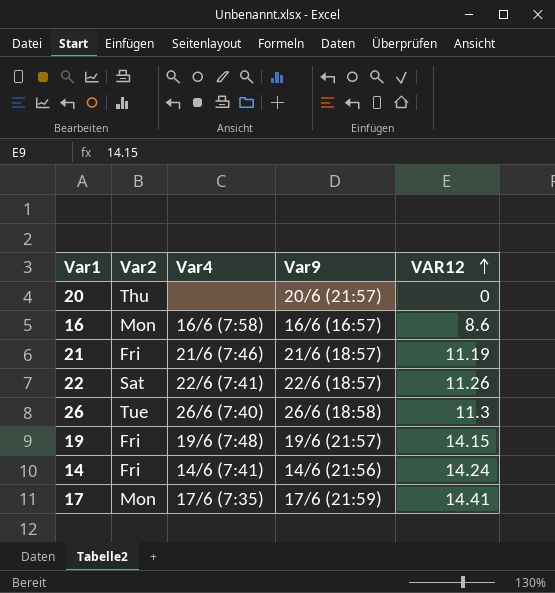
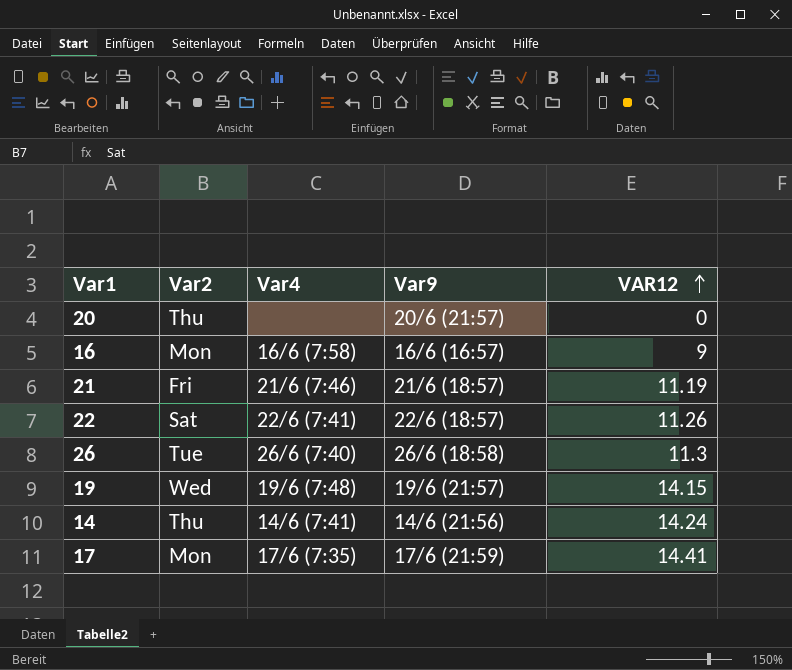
16 | VAR12: 8.6 -> 9
19 | Var2: Fri -> Wed
14 | Var2: Fri -> Thu

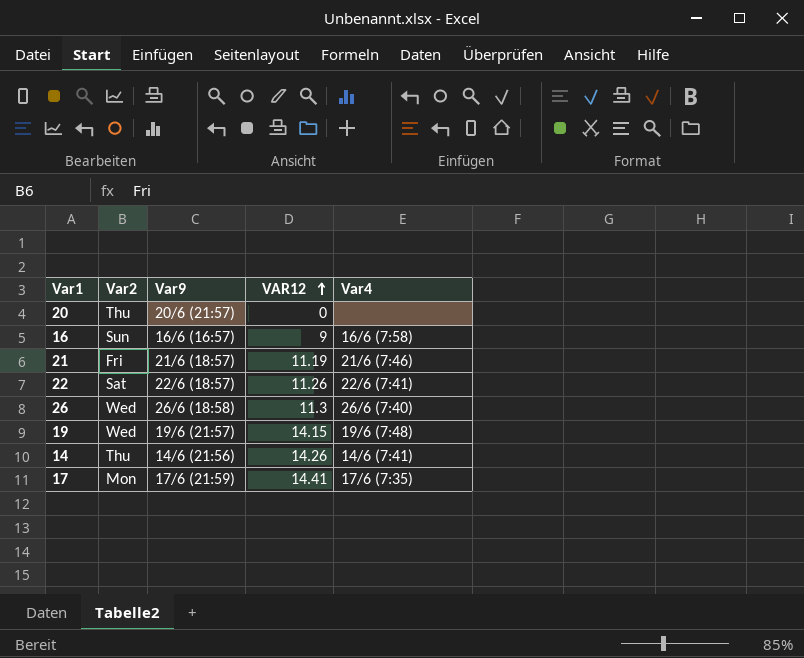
column Var4 | position: 3 -> 5
16 | Var2: Mon -> Sun
26 | Var2: Tue -> Wed
14 | VAR12: 14.24 -> 14.26

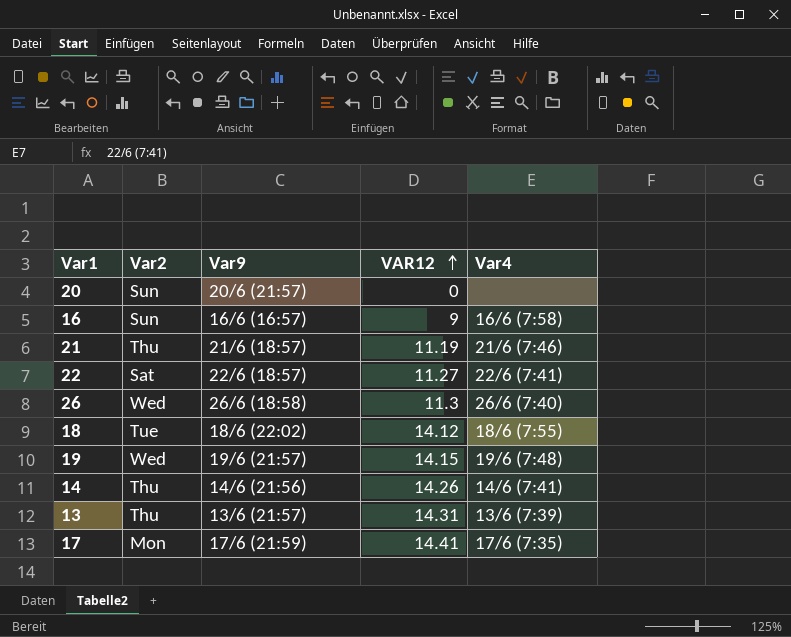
20 | Var2: Thu -> Sun
21 | Var2: Fri -> Thu
22 | VAR12: 11.26 -> 11.27
row 18: none -> Tue | 18/6 (22:02) | 14.12 | 18/6 (7:55)
row 13: none -> Thu | 13/6 (21:57) | 14.31 | 13/6 (7:39)

